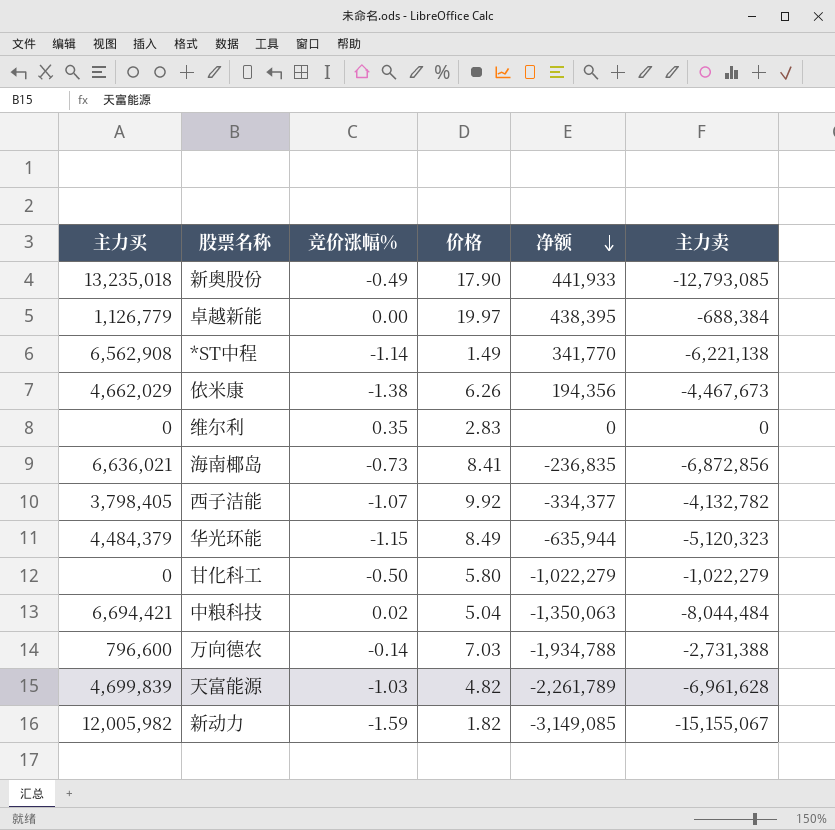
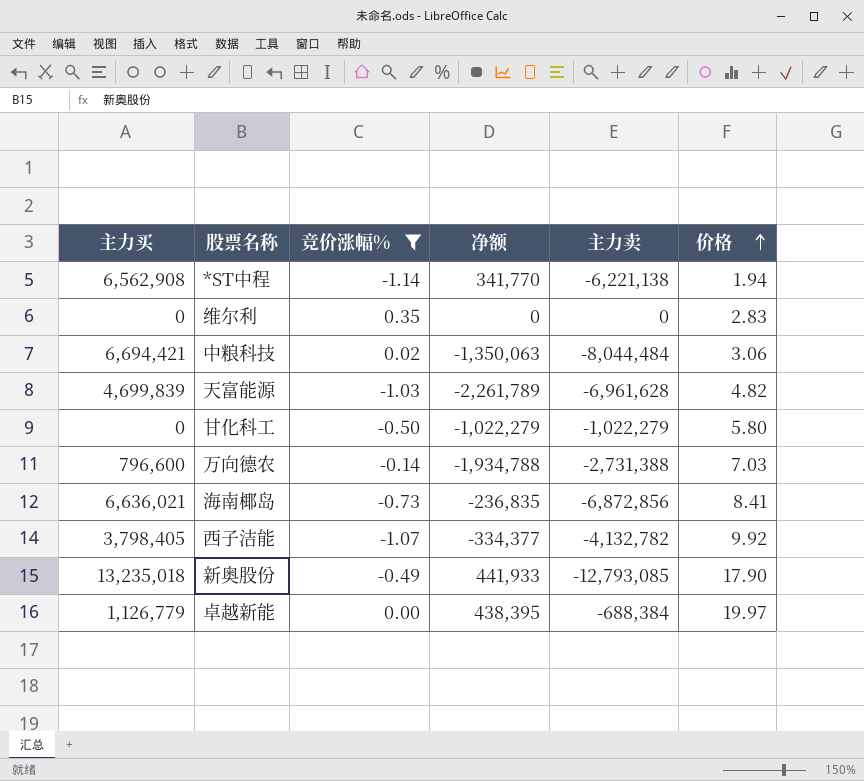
filter: none -> 竞价涨幅% >= -1.14
row order: 净额 descending -> 价格 ascending
column 价格 | position: 4 -> 6
*ST中程 | 价格: 1.49 -> 1.94
中粮科技 | 价格: 5.04 -> 3.06

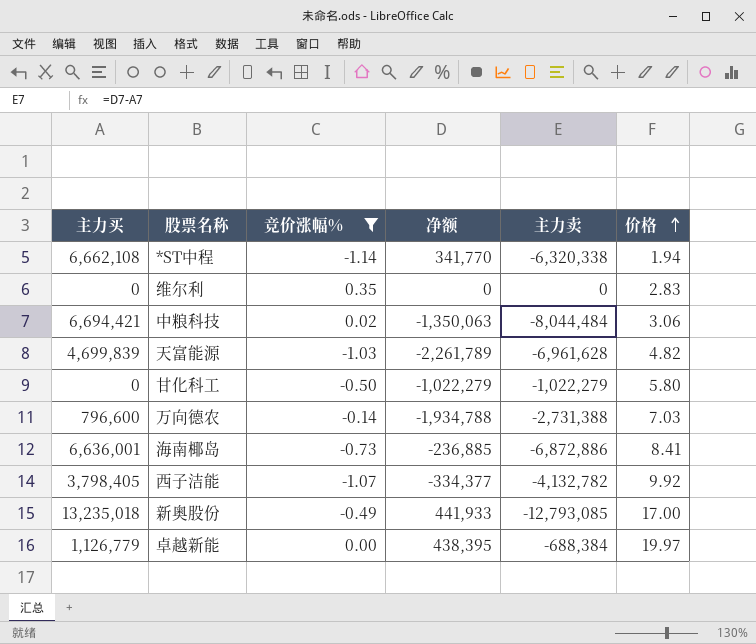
*ST中程 | 主力买: 6,562,908 -> 6,662,108
*ST中程 | 主力卖: -6,221,138 -> -6,320,338
海南椰岛 | 主力买: 6,636,021 -> 6,636,001
海南椰岛 | 净额: -236,835 -> -236,885
海南椰岛 | 主力卖: -6,872,856 -> -6,872,886
新奥股份 | 价格: 17.90 -> 17.00

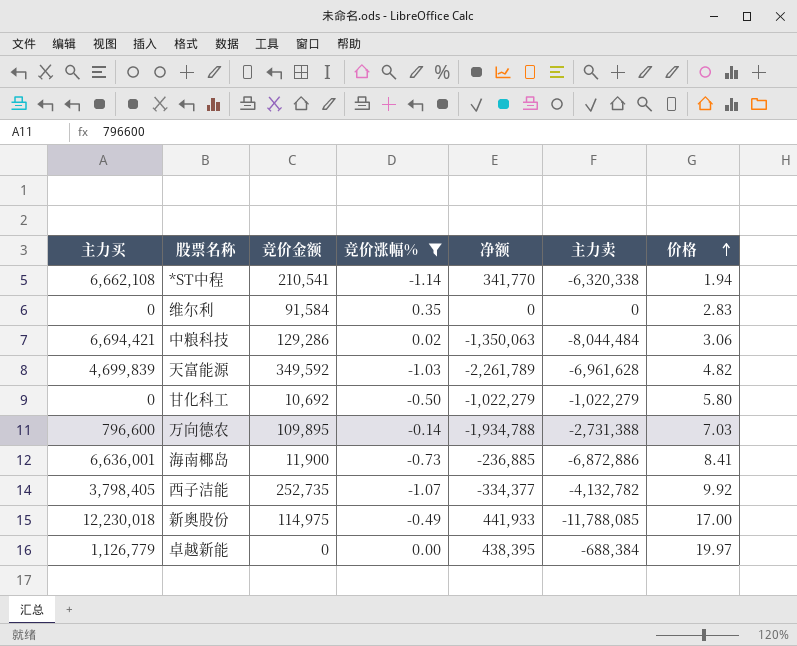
column 竞价金额 | position: none -> 3
新奥股份 | 主力买: 13,235,018 -> 12,230,018
新奥股份 | 主力卖: -12,793,085 -> -11,788,085

